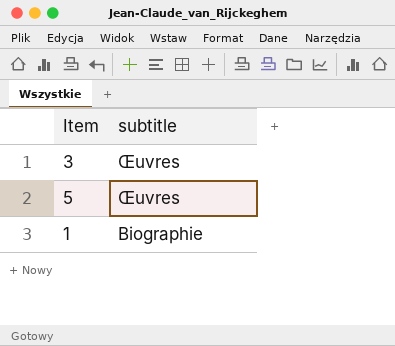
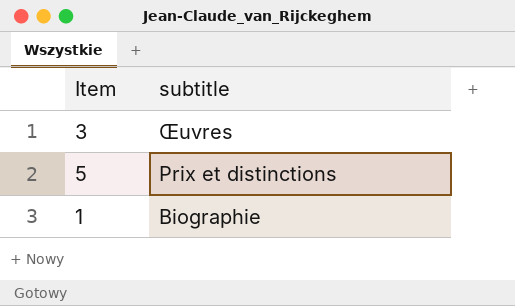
5 | subtitle: Œuvres -> Prix et distinctions

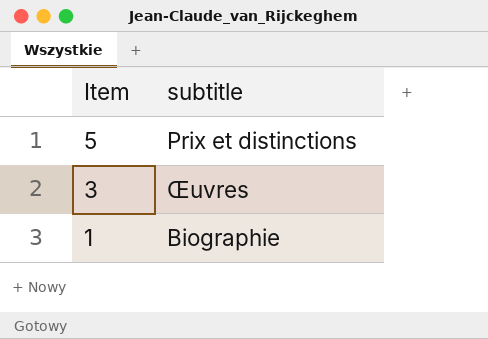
row order: subtitle descending -> Item descending

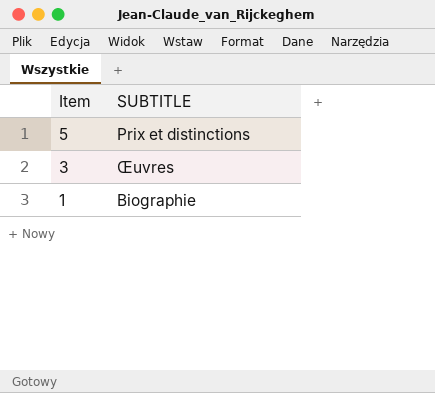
column name: subtitle -> SUBTITLE

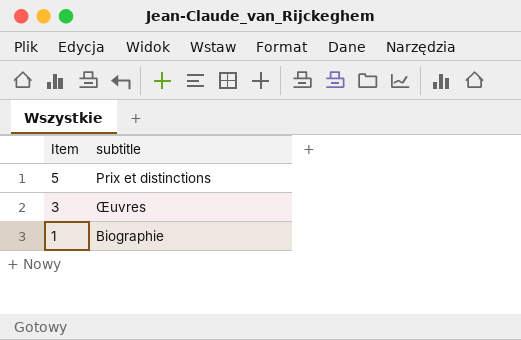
column name: SUBTITLE -> subtitle

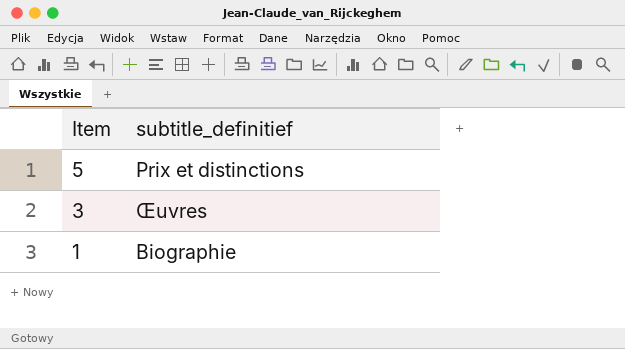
column name: subtitle -> subtitle_definitief

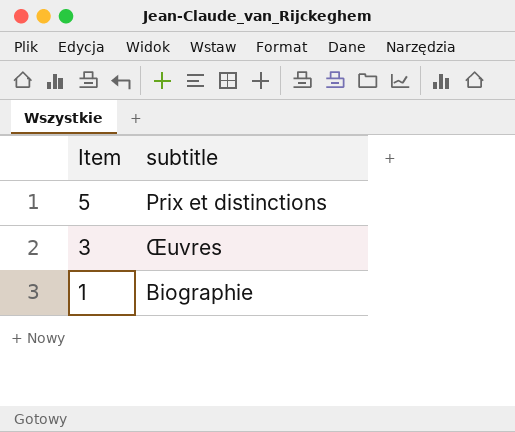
column name: subtitle_definitief -> subtitle

